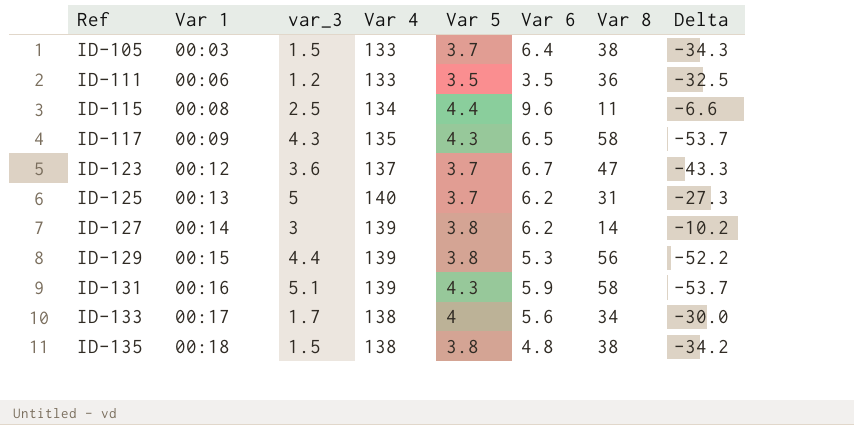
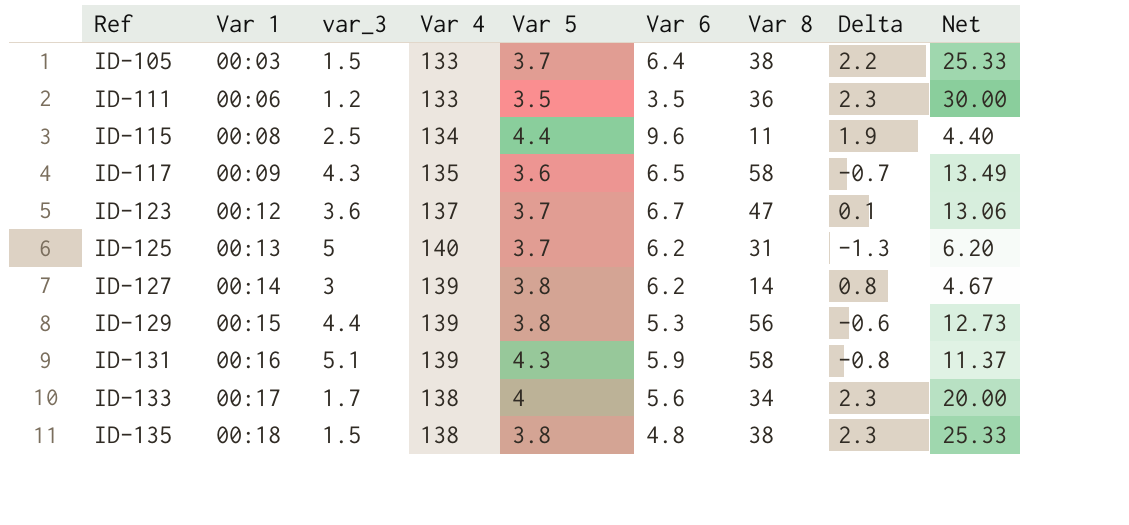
column Delta | formula: [Var 5] - [Var 8] -> [Var 5] - [var_3]
column Net | formula: none -> [Var 8] / [var_3]
ID-117 | Var 5: 4.3 -> 3.6

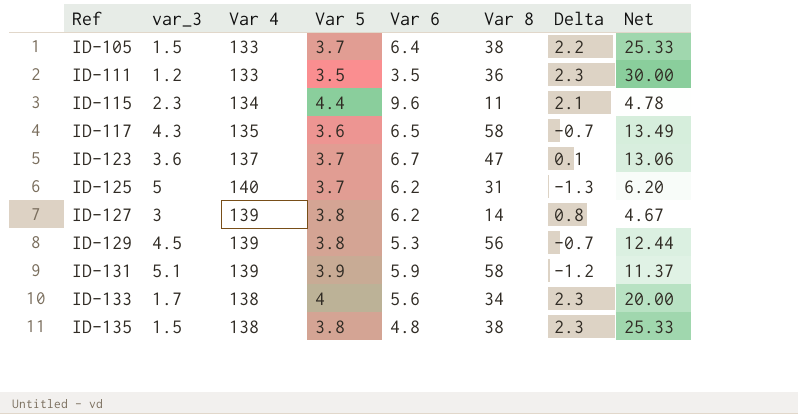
column Var 1 | position: 2 -> none
ID-115 | var_3: 2.5 -> 2.3
ID-115 | Delta: 1.9 -> 2.1
ID-115 | Net: 4.40 -> 4.78
ID-129 | var_3: 4.4 -> 4.5
ID-129 | Delta: -0.6 -> -0.7
ID-129 | Net: 12.73 -> 12.44
ID-131 | Var 5: 4.3 -> 3.9
ID-131 | Delta: -0.8 -> -1.2

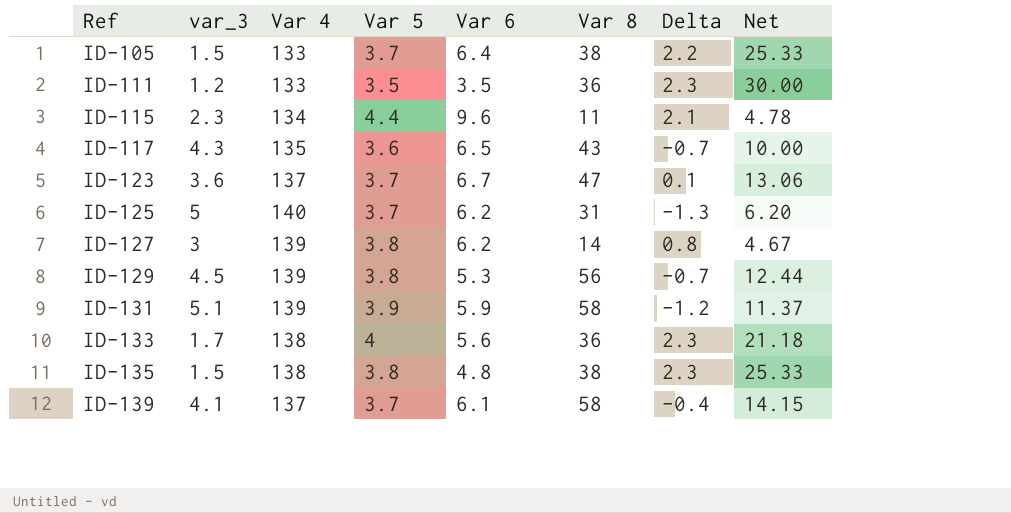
ID-117 | Var 8: 58 -> 43
ID-117 | Net: 13.49 -> 10.00
ID-133 | Var 8: 34 -> 36
ID-133 | Net: 20.00 -> 21.18
row ID-139: none -> 4.1 | 137 | 3.7 | 6.1 | 58 | -0.4 | 14.15

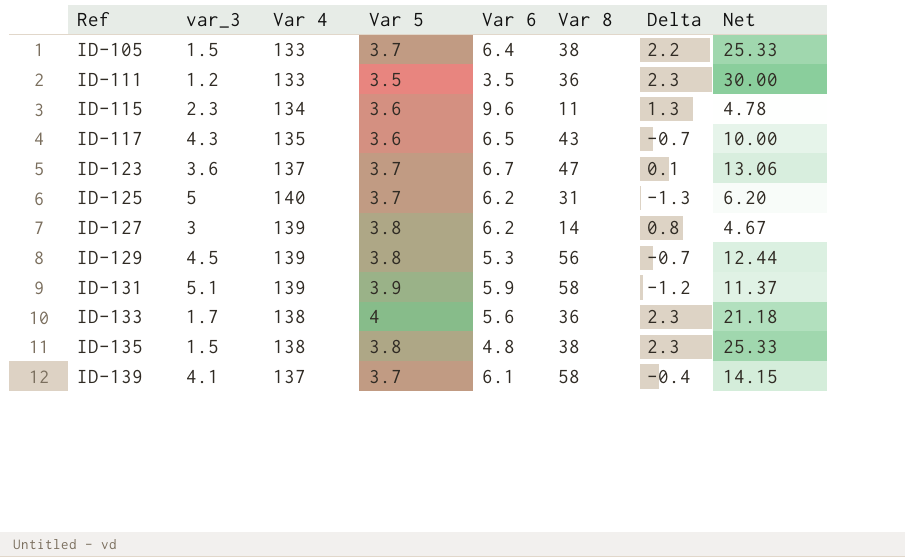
ID-115 | Var 5: 4.4 -> 3.6
ID-115 | Delta: 2.1 -> 1.3

